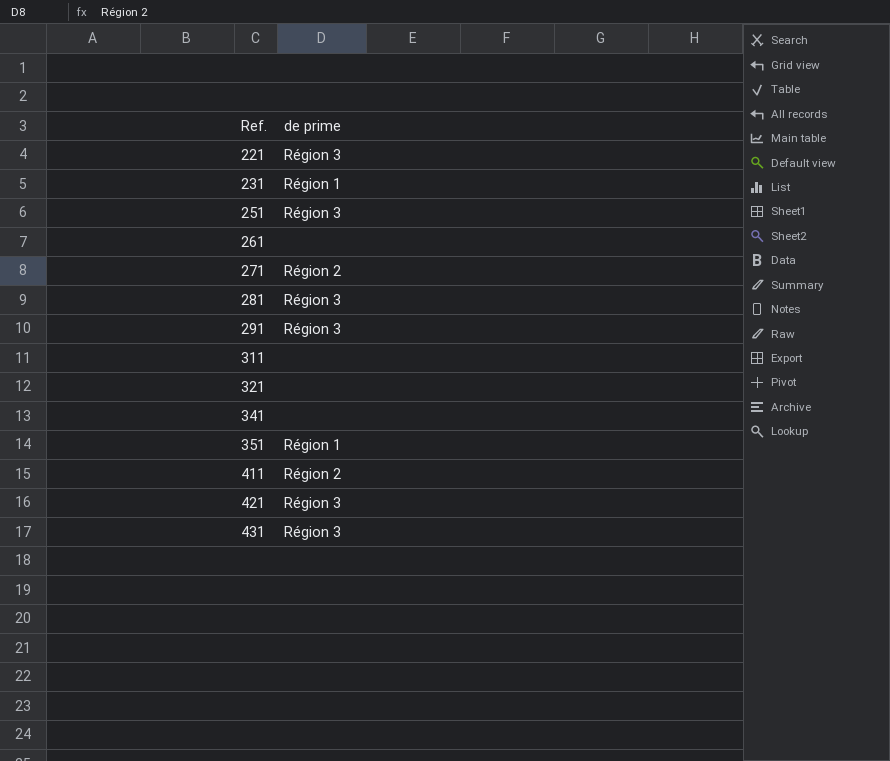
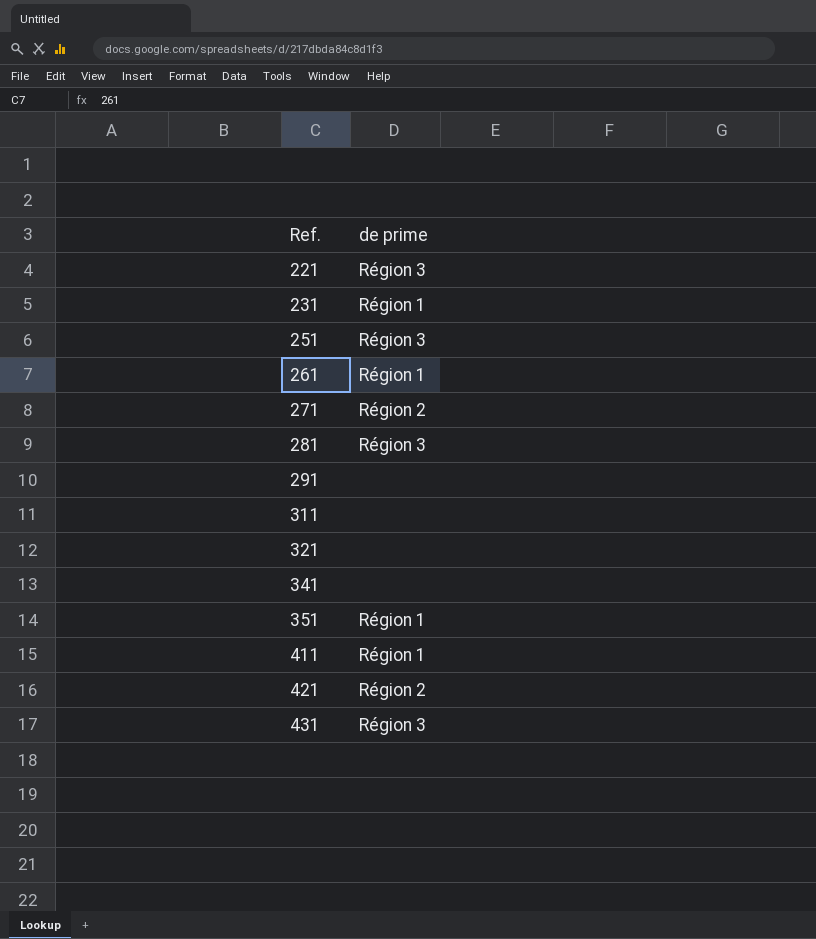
261 | de prime: none -> Région 1
291 | de prime: Région 3 -> none
411 | de prime: Région 2 -> Région 1
421 | de prime: Région 3 -> Région 2

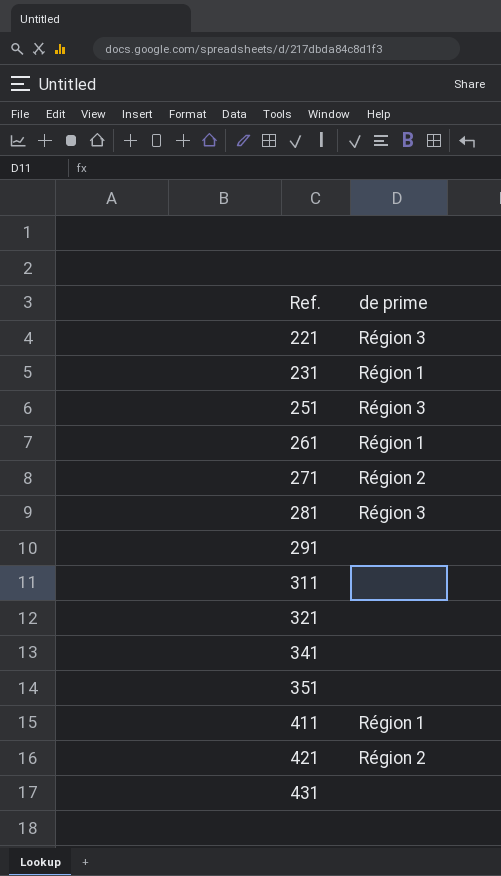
351 | de prime: Région 1 -> none
431 | de prime: Région 3 -> none

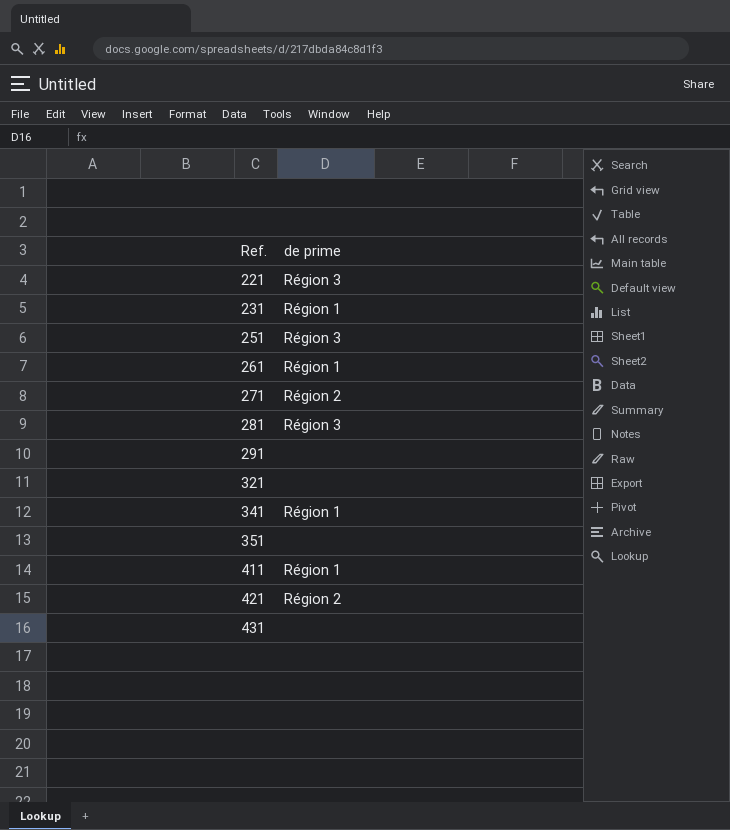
row 311: none -> none
341 | de prime: none -> Région 1

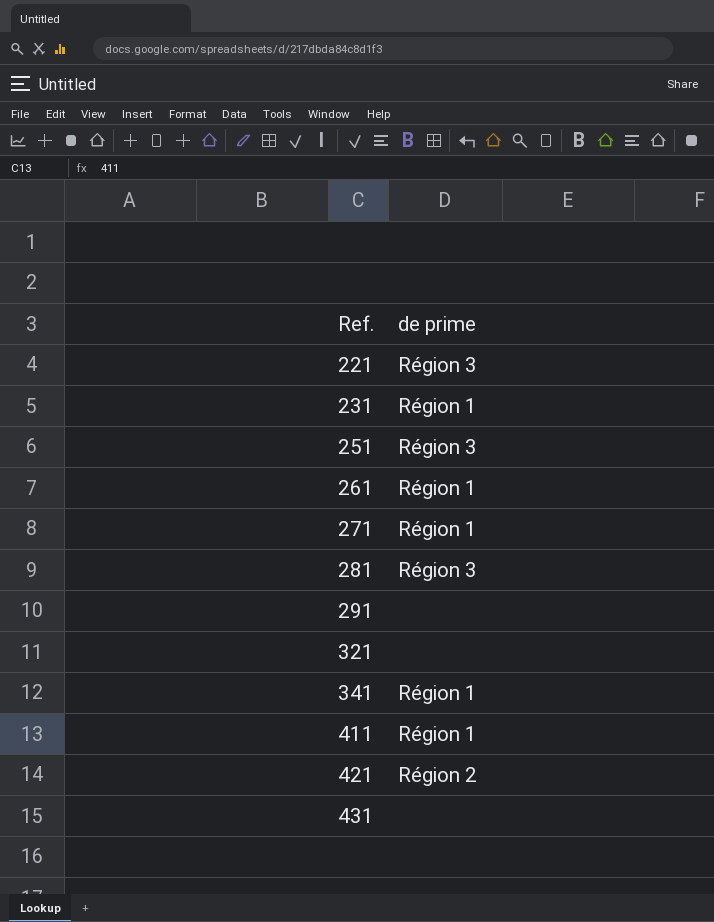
row 351: none -> none
271 | de prime: Région 2 -> Région 1

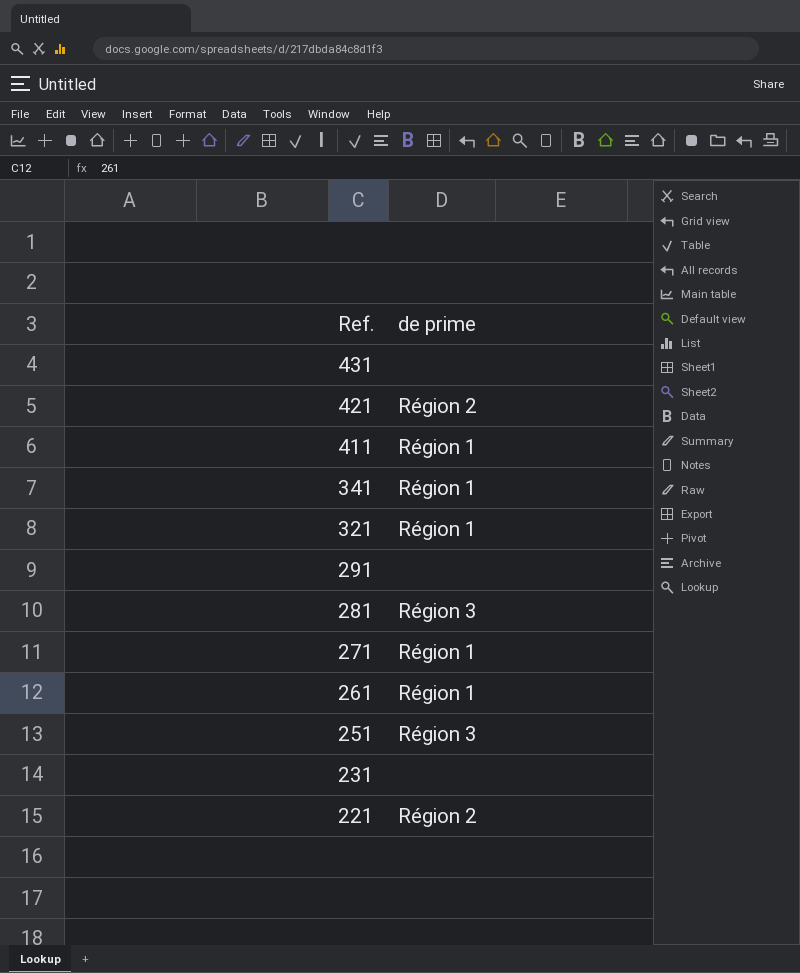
row order: Ref. ascending -> Ref. descending
321 | de prime: none -> Région 1
231 | de prime: Région 1 -> none
221 | de prime: Région 3 -> Région 2

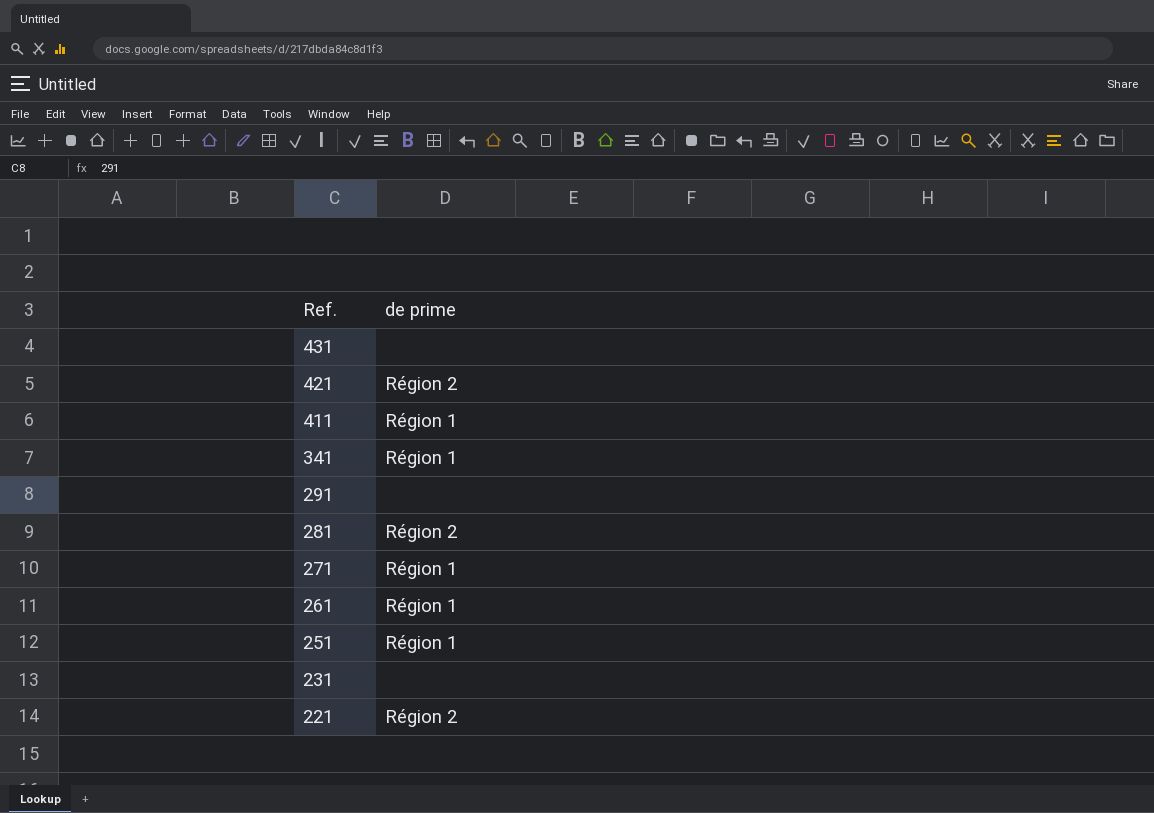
row 321: Région 1 -> none
281 | de prime: Région 3 -> Région 2
251 | de prime: Région 3 -> Région 1

